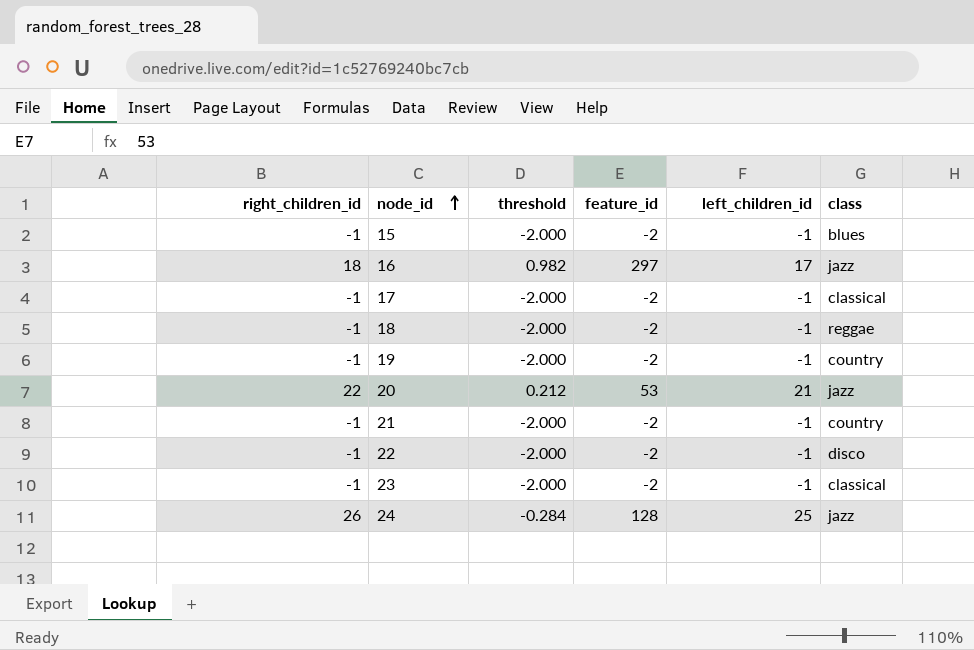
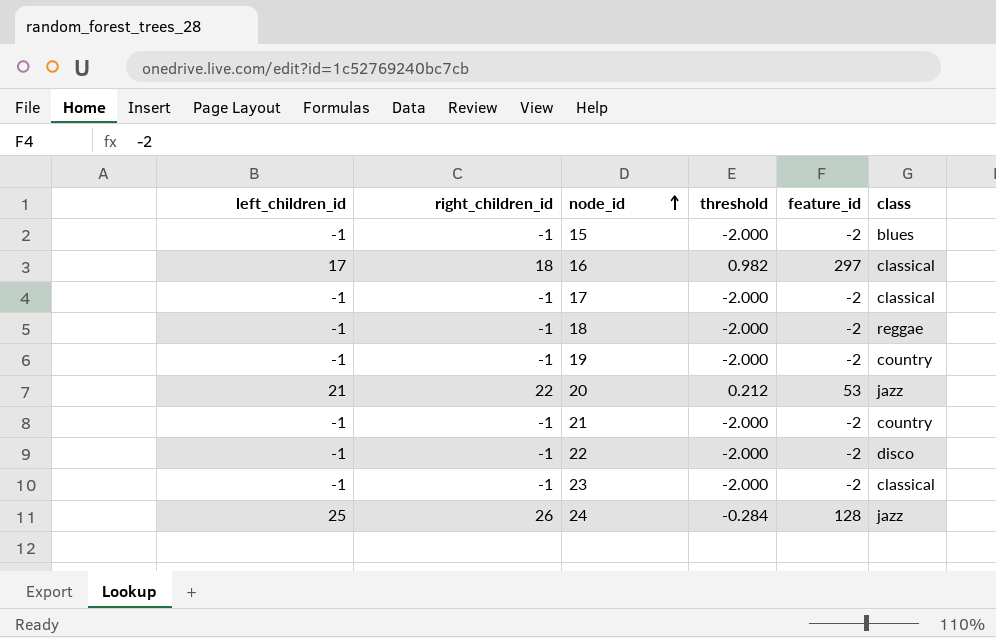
column left_children_id | position: 5 -> 1
16 | class: jazz -> classical

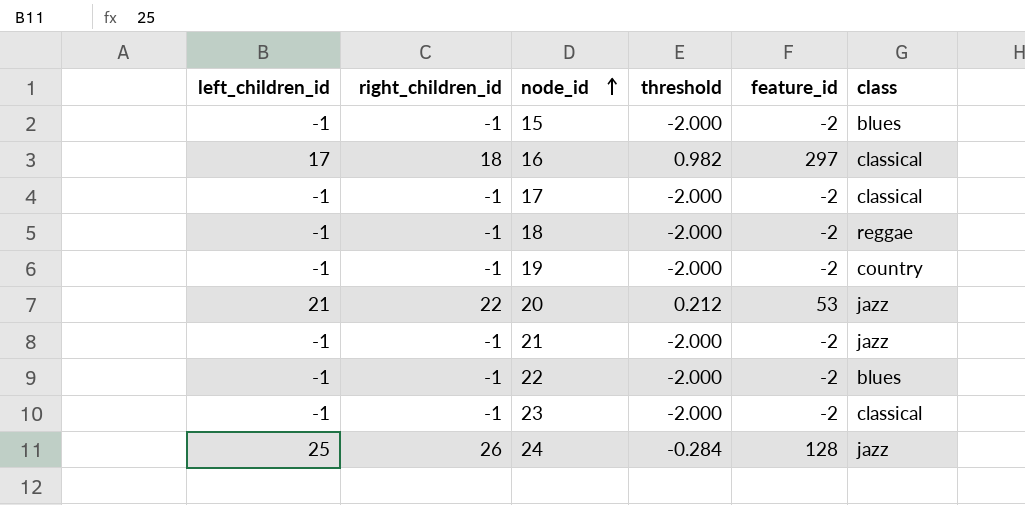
21 | class: country -> jazz
22 | class: disco -> blues

